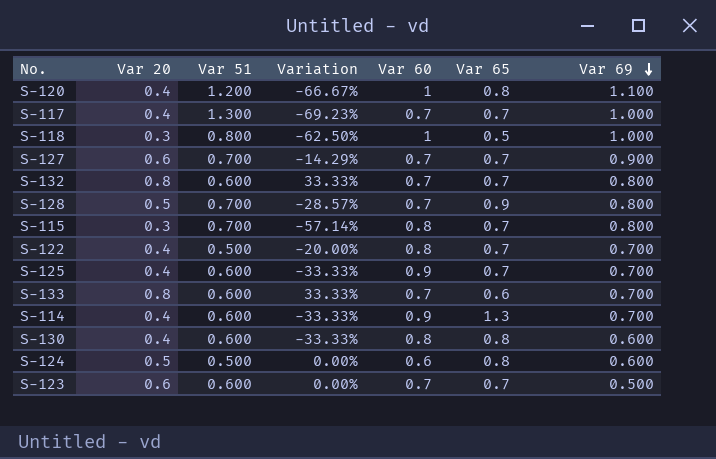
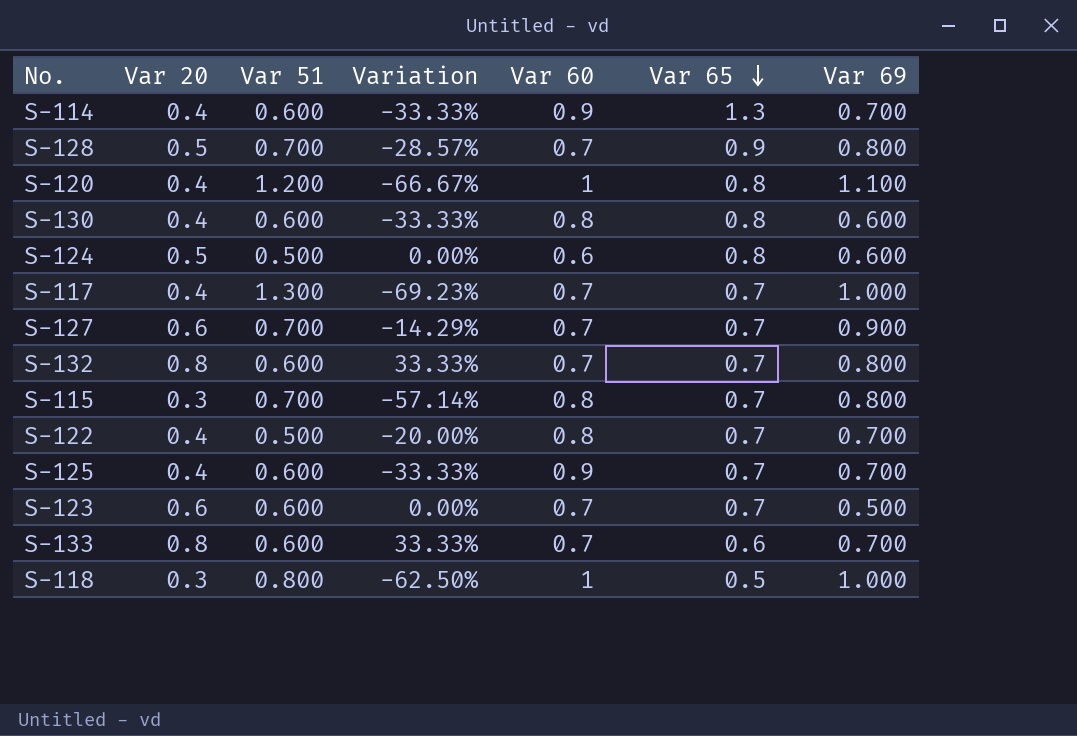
row order: Var 69 descending -> Var 65 descending

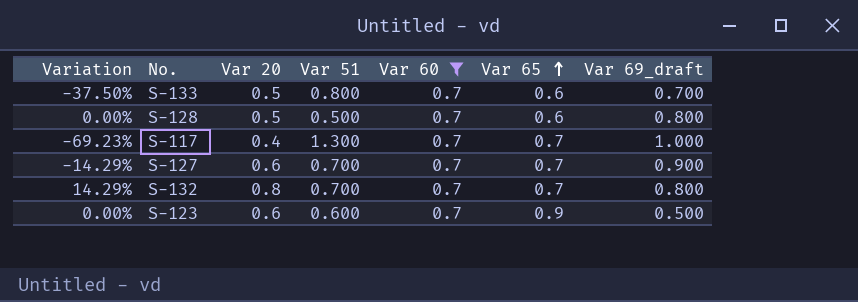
filter: none -> Var 60 = 0.7
row order: Var 65 descending -> Var 65 ascending
column Variation | position: 4 -> 1
column name: Var 69 -> Var 69_draft
S-133 | Variation: 33.33% -> -37.50%
S-133 | Var 20: 0.8 -> 0.5
S-133 | Var 51: 0.600 -> 0.800
S-128 | Variation: -28.57% -> 0.00%
S-128 | Var 51: 0.700 -> 0.500
S-128 | Var 65: 0.9 -> 0.6
S-132 | Variation: 33.33% -> 14.29%
S-132 | Var 51: 0.600 -> 0.700
S-123 | Var 65: 0.7 -> 0.9

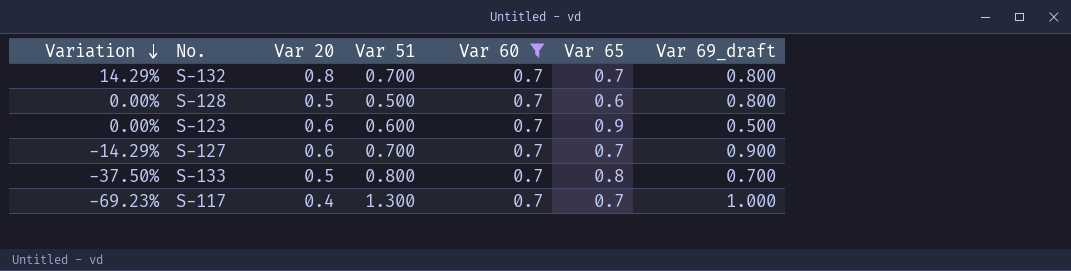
row order: Var 65 ascending -> Variation descending
S-133 | Var 65: 0.6 -> 0.8

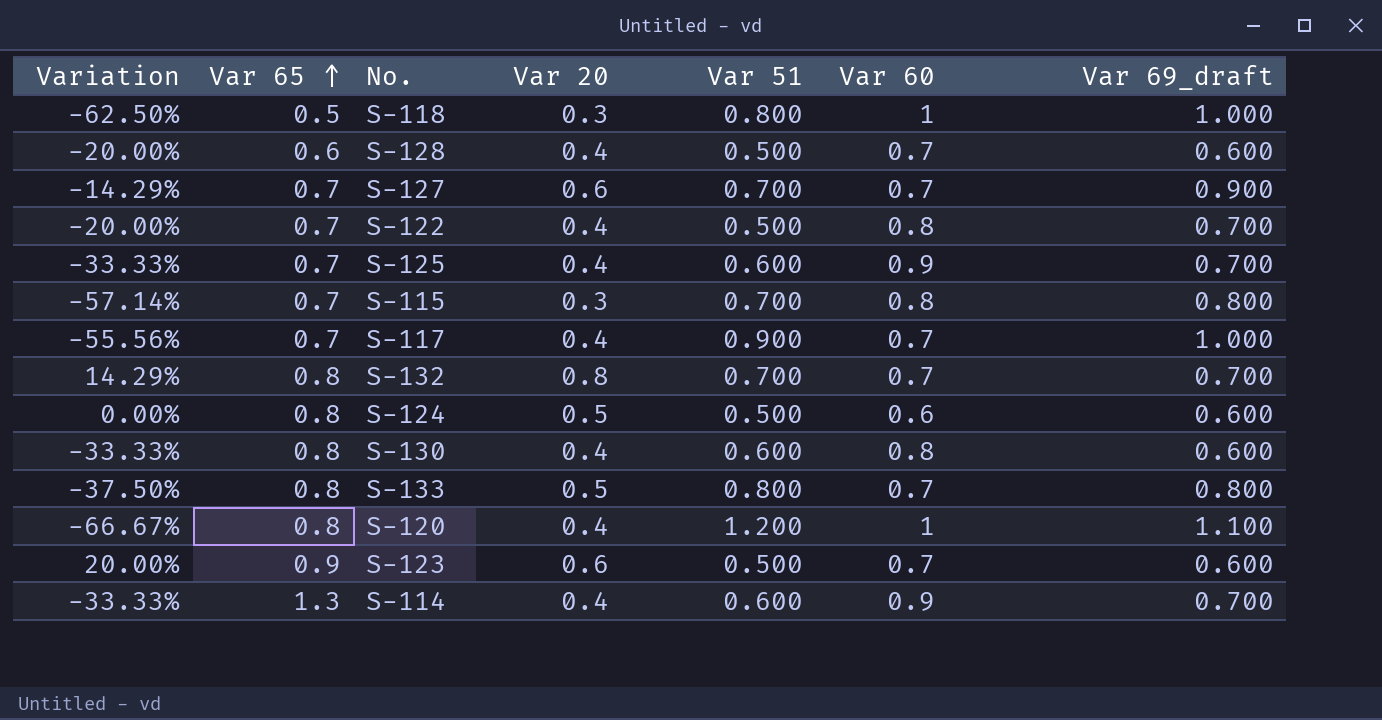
filter: Var 60 = 0.7 -> none
row order: Variation descending -> Var 65 ascending
column Var 65 | position: 6 -> 2
S-128 | Variation: 0.00% -> -20.00%
S-128 | Var 20: 0.5 -> 0.4
S-128 | Var 69_draft: 0.800 -> 0.600
S-117 | Variation: -69.23% -> -55.56%
S-117 | Var 51: 1.300 -> 0.900
S-132 | Var 65: 0.7 -> 0.8
S-132 | Var 69_draft: 0.800 -> 0.700
S-133 | Var 69_draft: 0.700 -> 0.800
S-123 | Variation: 0.00% -> 20.00%
S-123 | Var 51: 0.600 -> 0.500
S-123 | Var 69_draft: 0.500 -> 0.600

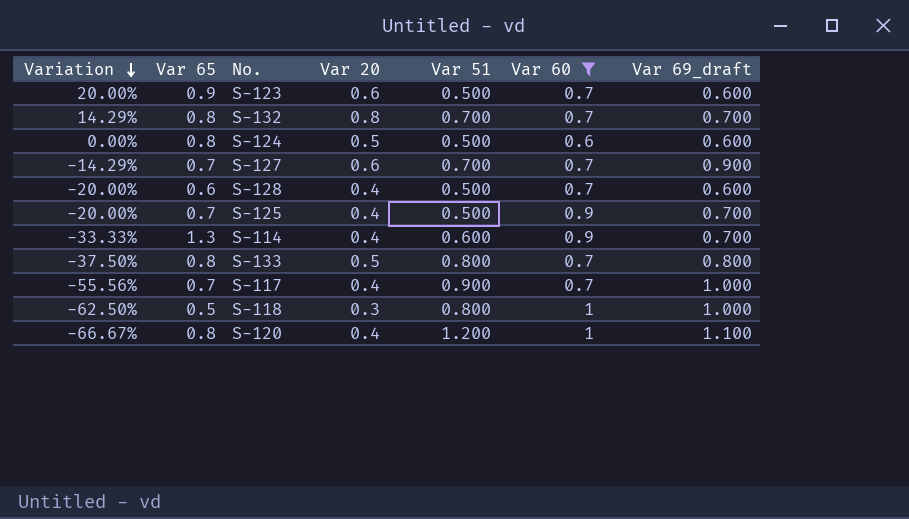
filter: none -> Var 60 != 0.8
row order: Var 65 ascending -> Variation descending
S-125 | Variation: -33.33% -> -20.00%
S-125 | Var 51: 0.600 -> 0.500

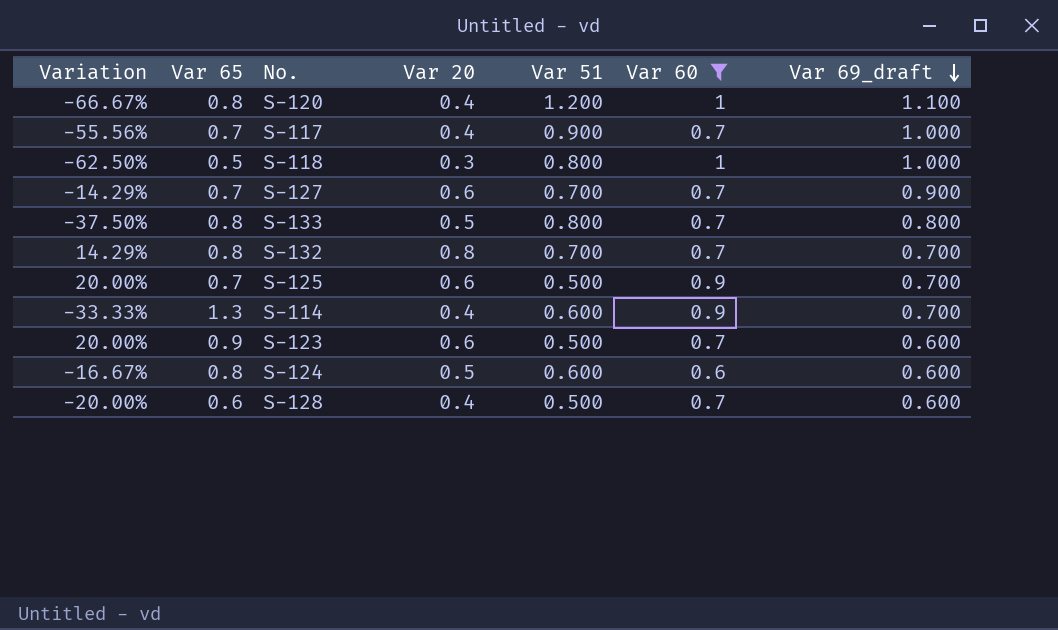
row order: Variation descending -> Var 69_draft descending
S-125 | Variation: -20.00% -> 20.00%
S-125 | Var 20: 0.4 -> 0.6
S-124 | Variation: 0.00% -> -16.67%
S-124 | Var 51: 0.500 -> 0.600

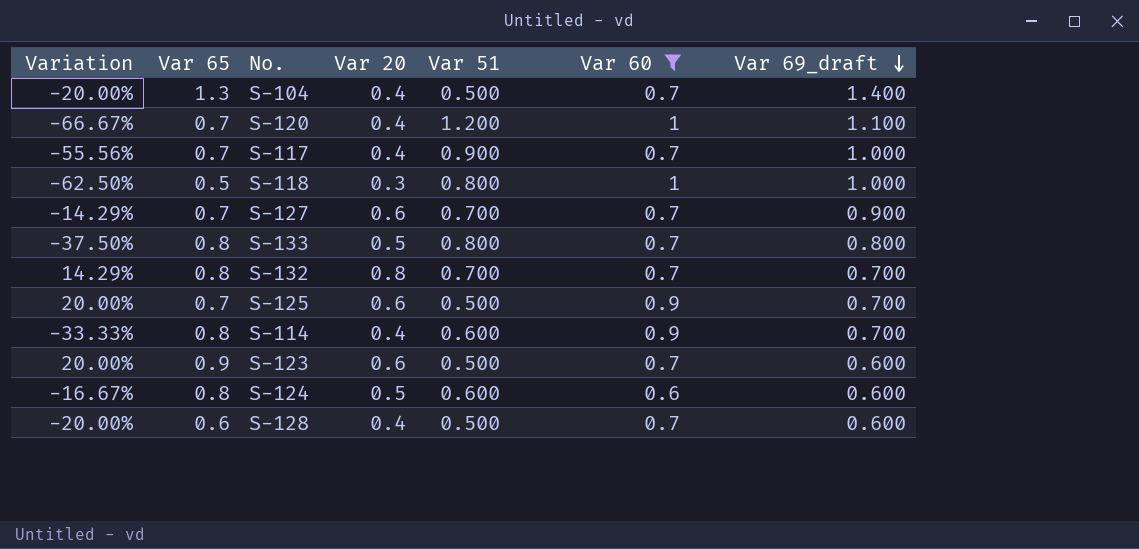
row S-104: none -> -20.00% | 1.3 | 0.4 | 0.500 | 0.7 | 1.400
S-120 | Var 65: 0.8 -> 0.7
S-114 | Var 65: 1.3 -> 0.8

